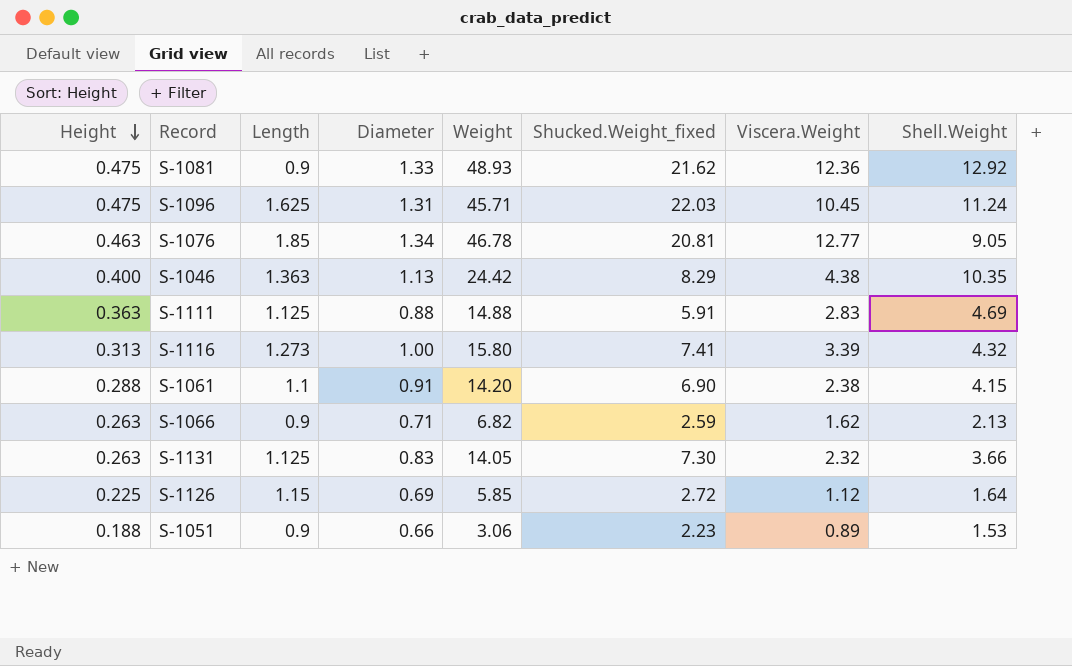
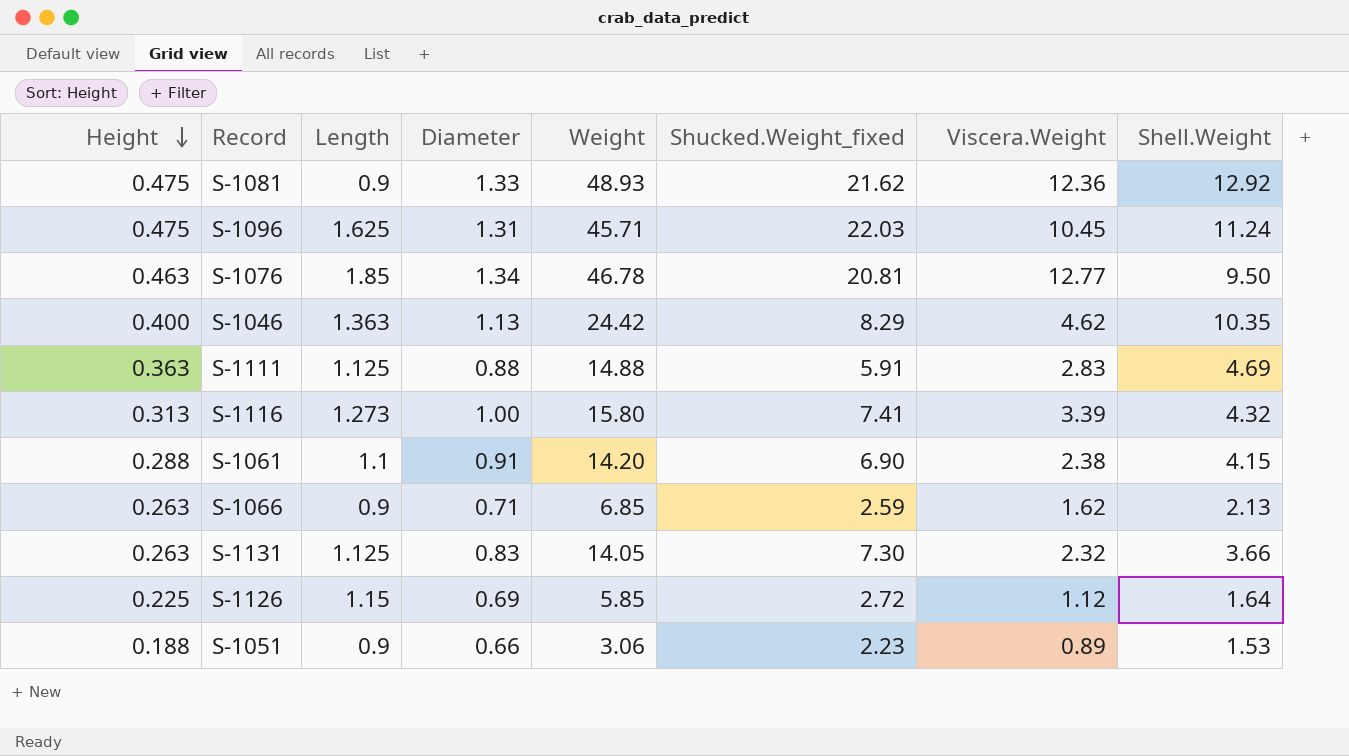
S-1076 | Shell.Weight: 9.05 -> 9.50
S-1046 | Viscera.Weight: 4.38 -> 4.62
S-1066 | Weight: 6.82 -> 6.85

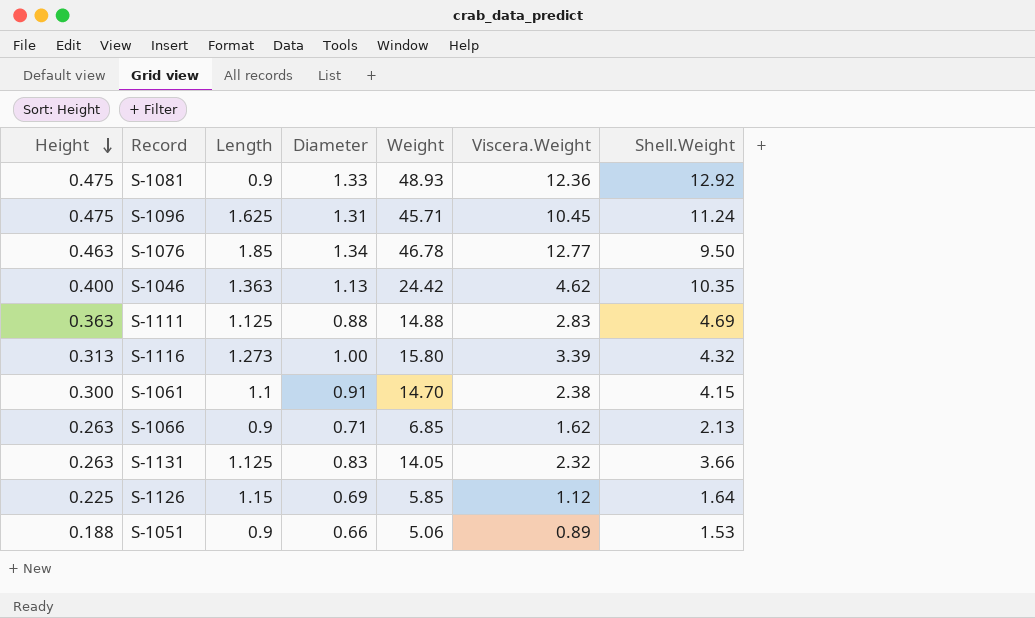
column Shucked.Weight_fixed | position: 6 -> none
S-1061 | Height: 0.288 -> 0.300
S-1061 | Weight: 14.20 -> 14.70
S-1051 | Weight: 3.06 -> 5.06

